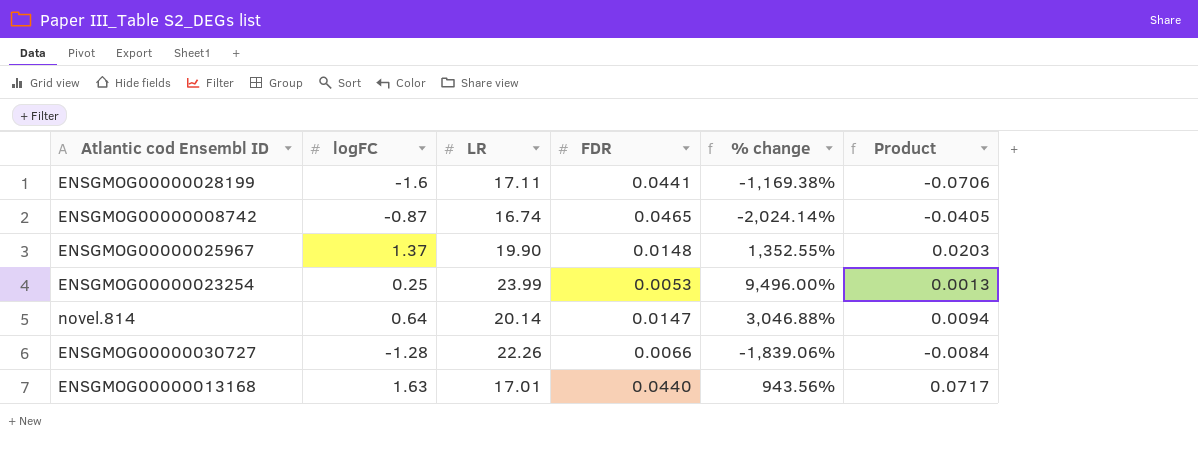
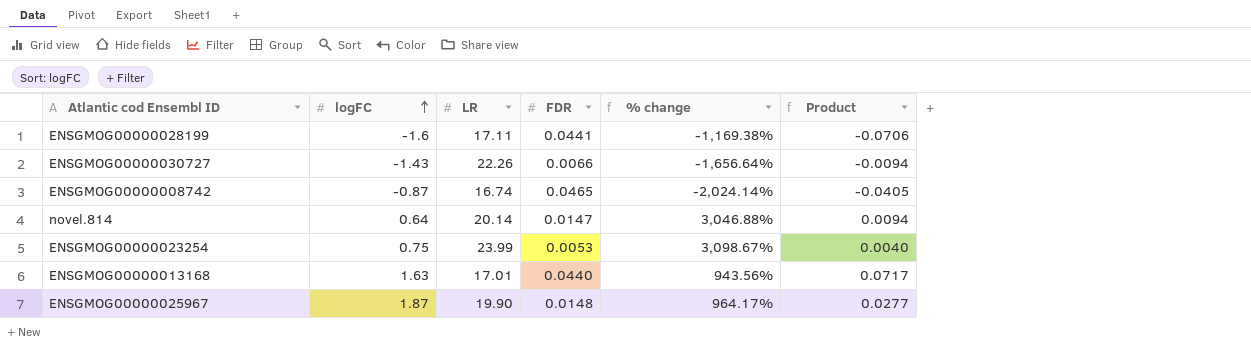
row order: none -> logFC ascending
ENSGMOG00000030727 | logFC: -1.28 -> -1.43
ENSGMOG00000030727 | % change: -1,839.06% -> -1,656.64%
ENSGMOG00000030727 | Product: -0.0084 -> -0.0094
ENSGMOG00000023254 | logFC: 0.25 -> 0.75
ENSGMOG00000023254 | % change: 9,496.00% -> 3,098.67%
ENSGMOG00000023254 | Product: 0.0013 -> 0.0040
ENSGMOG00000025967 | logFC: 1.37 -> 1.87
ENSGMOG00000025967 | % change: 1,352.55% -> 964.17%
ENSGMOG00000025967 | Product: 0.0203 -> 0.0277

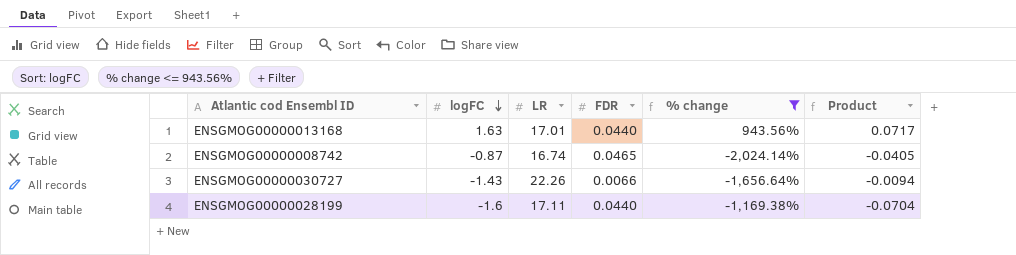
filter: none -> % change <= 943.56%
row order: logFC ascending -> logFC descending
ENSGMOG00000028199 | FDR: 0.0441 -> 0.0440
ENSGMOG00000028199 | Product: -0.0706 -> -0.0704

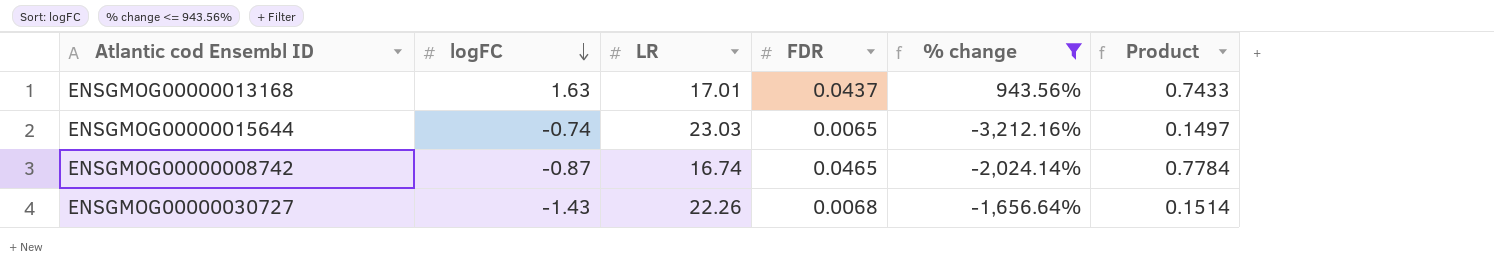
column Product | formula: [logFC] * [FDR] -> [LR] * [FDR]
row ENSGMOG00000028199: -1.6 | 17.11 | 0.0440 | -1,169.38% | -0.0704 -> none
ENSGMOG00000013168 | FDR: 0.0440 -> 0.0437
row ENSGMOG00000015644: none -> -0.74 | 23.03 | 0.0065 | -3,212.16% | 0.1497
ENSGMOG00000030727 | FDR: 0.0066 -> 0.0068

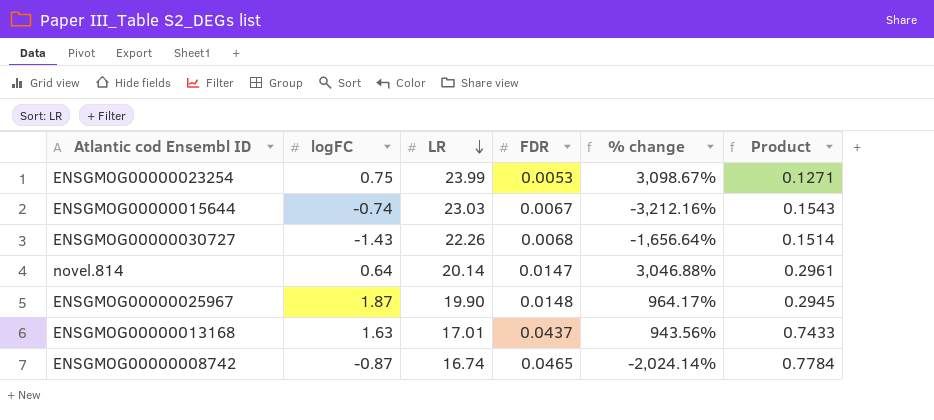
filter: % change <= 943.56% -> none
row order: logFC descending -> LR descending
ENSGMOG00000015644 | FDR: 0.0065 -> 0.0067
ENSGMOG00000015644 | Product: 0.1497 -> 0.1543

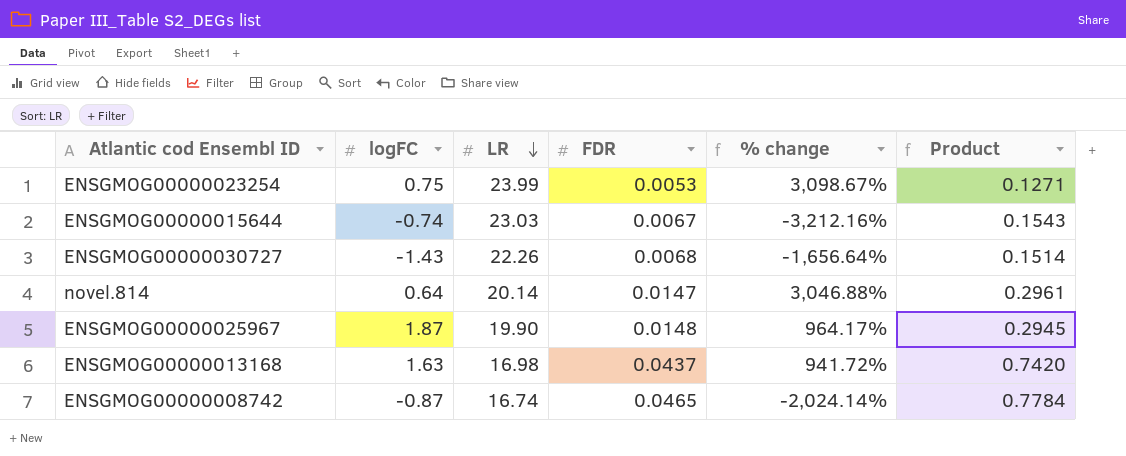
ENSGMOG00000013168 | LR: 17.01 -> 16.98
ENSGMOG00000013168 | % change: 943.56% -> 941.72%
ENSGMOG00000013168 | Product: 0.7433 -> 0.7420

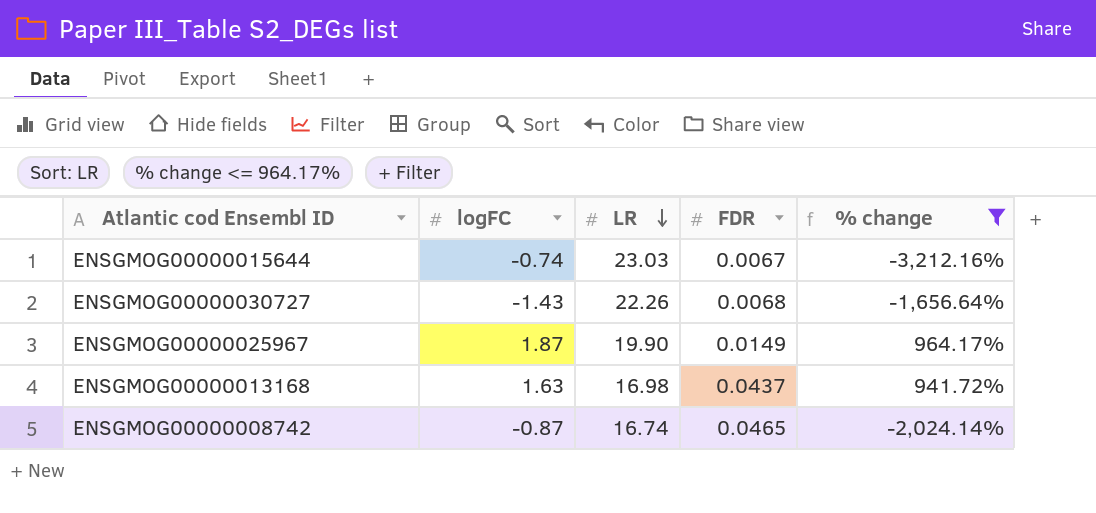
filter: none -> % change <= 964.17%
column Product | formula: [LR] * [FDR] -> none
ENSGMOG00000025967 | FDR: 0.0148 -> 0.0149

